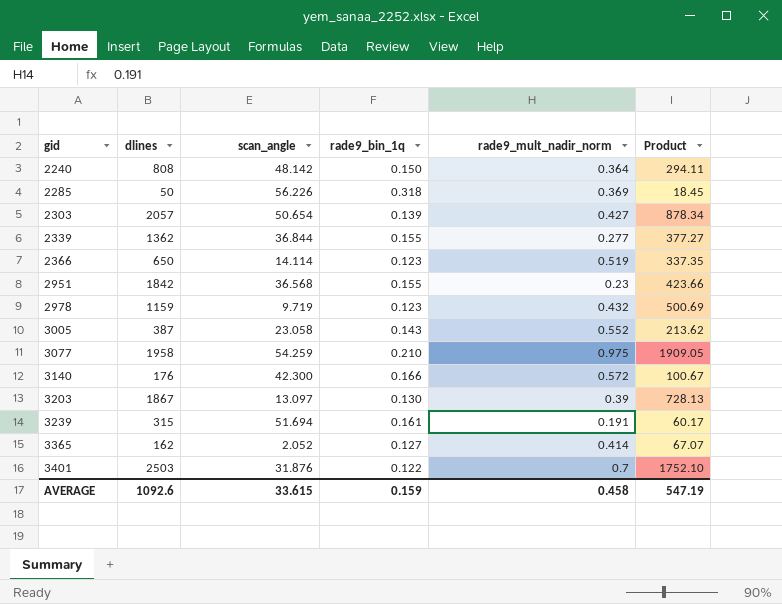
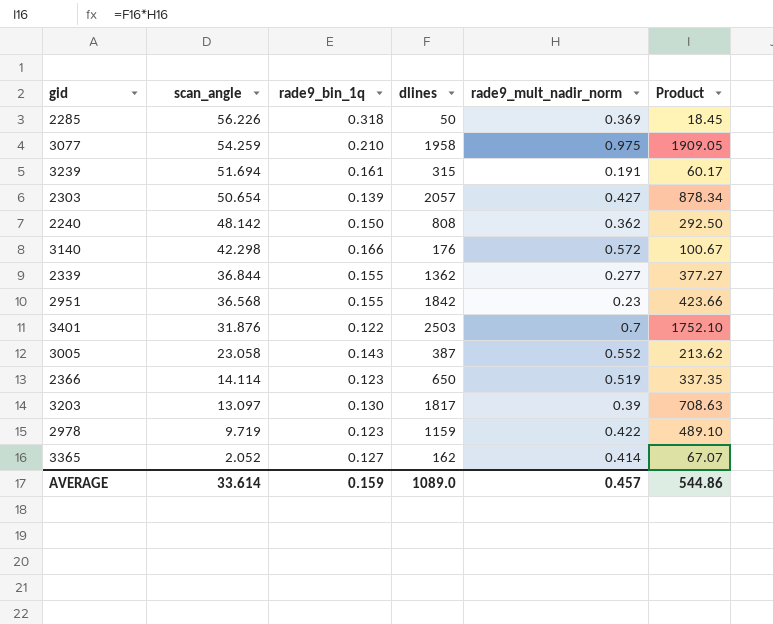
row order: gid ascending -> scan_angle descending
column dlines | position: 2 -> 4
2240 | rade9_mult_nadir_norm: 0.364 -> 0.362
2240 | Product: 294.11 -> 292.50
3140 | scan_angle: 42.300 -> 42.298
3203 | dlines: 1867 -> 1817
3203 | Product: 728.13 -> 708.63
2978 | rade9_mult_nadir_norm: 0.432 -> 0.422
2978 | Product: 500.69 -> 489.10
AVERAGE | scan_angle: 33.615 -> 33.614
AVERAGE | dlines: 1092.6 -> 1089.0
AVERAGE | rade9_mult_nadir_norm: 0.458 -> 0.457
AVERAGE | Product: 547.19 -> 544.86

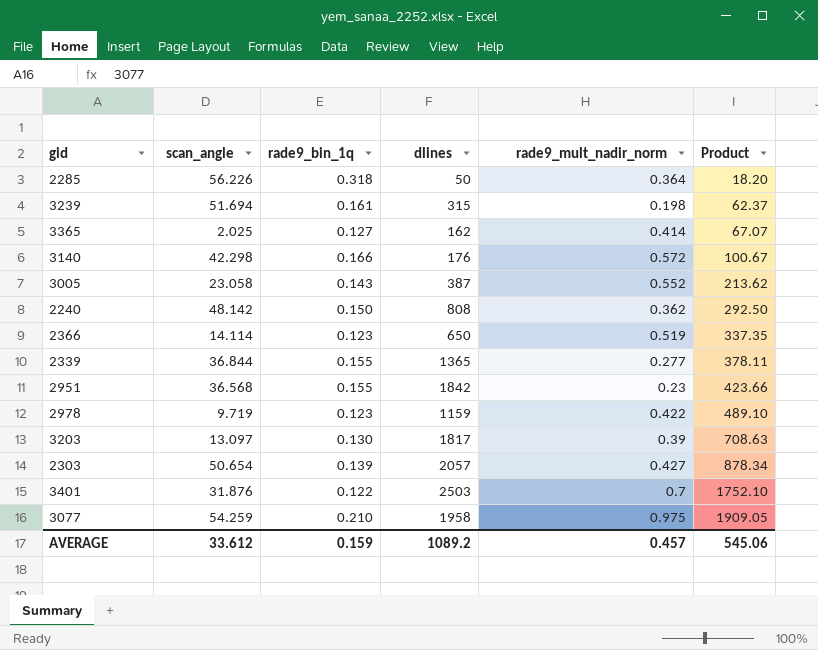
row order: scan_angle descending -> Product ascending
2285 | rade9_mult_nadir_norm: 0.369 -> 0.364
2285 | Product: 18.45 -> 18.20
3239 | rade9_mult_nadir_norm: 0.191 -> 0.198
3239 | Product: 60.17 -> 62.37
3365 | scan_angle: 2.052 -> 2.025
2339 | dlines: 1362 -> 1365
2339 | Product: 377.27 -> 378.11
AVERAGE | scan_angle: 33.614 -> 33.612
AVERAGE | dlines: 1089.0 -> 1089.2
AVERAGE | Product: 544.86 -> 545.06

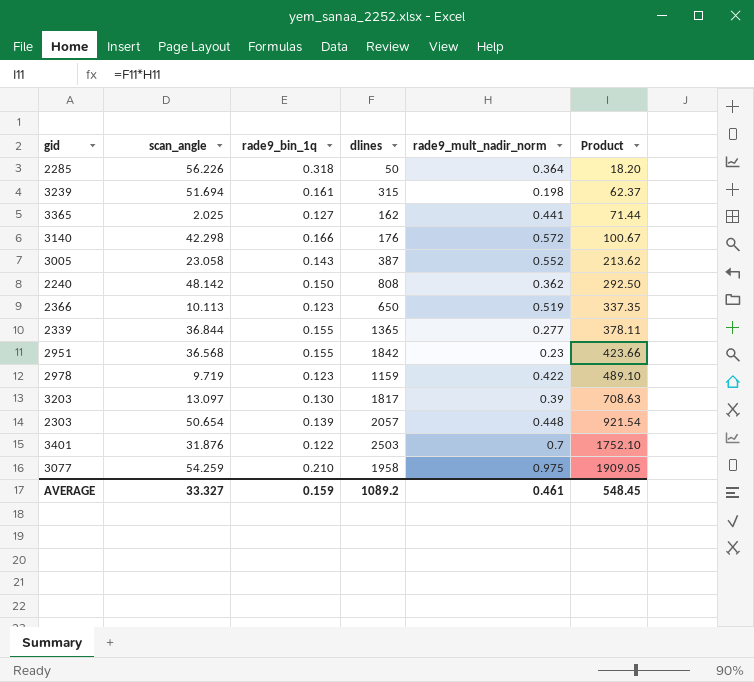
3365 | rade9_mult_nadir_norm: 0.414 -> 0.441
3365 | Product: 67.07 -> 71.44
2366 | scan_angle: 14.114 -> 10.113
2303 | rade9_mult_nadir_norm: 0.427 -> 0.448
2303 | Product: 878.34 -> 921.54
AVERAGE | scan_angle: 33.612 -> 33.327
AVERAGE | rade9_mult_nadir_norm: 0.457 -> 0.461
AVERAGE | Product: 545.06 -> 548.45

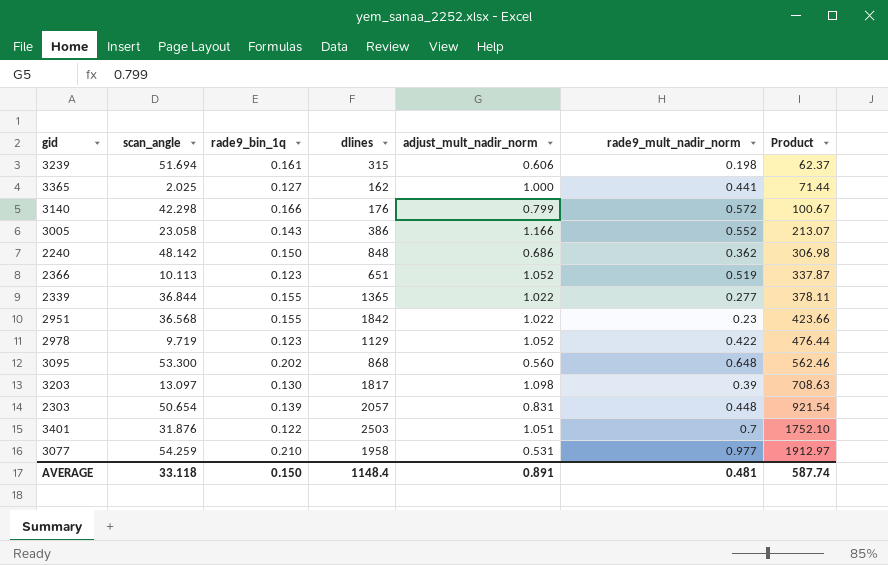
column adjust_mult_nadir_norm | position: none -> 5
row 2285: 56.226 | 0.318 | 50 | 0.364 | 18.20 -> none
3005 | dlines: 387 -> 386
3005 | Product: 213.62 -> 213.07
2240 | dlines: 808 -> 848
2240 | Product: 292.50 -> 306.98
2366 | dlines: 650 -> 651
2366 | Product: 337.35 -> 337.87
2978 | dlines: 1159 -> 1129
2978 | Product: 489.10 -> 476.44
row 3095: none -> 53.300 | 0.202 | 868 | 0.560 | 0.648 | 562.46
3077 | rade9_mult_nadir_norm: 0.975 -> 0.977
3077 | Product: 1909.05 -> 1912.97
AVERAGE | scan_angle: 33.327 -> 33.118
AVERAGE | rade9_bin_1q: 0.159 -> 0.150
AVERAGE | dlines: 1089.2 -> 1148.4
AVERAGE | rade9_mult_nadir_norm: 0.461 -> 0.481
AVERAGE | Product: 548.45 -> 587.74

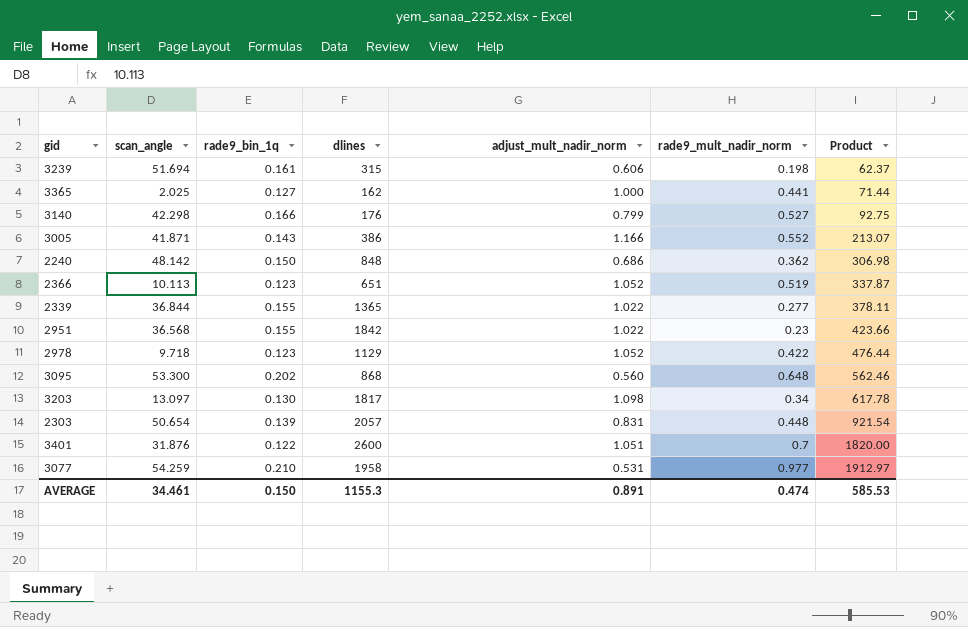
3140 | rade9_mult_nadir_norm: 0.572 -> 0.527
3140 | Product: 100.67 -> 92.75
3005 | scan_angle: 23.058 -> 41.871
2978 | scan_angle: 9.719 -> 9.718
3203 | rade9_mult_nadir_norm: 0.39 -> 0.34
3203 | Product: 708.63 -> 617.78
3401 | dlines: 2503 -> 2600
3401 | Product: 1752.10 -> 1820.00
AVERAGE | scan_angle: 33.118 -> 34.461
AVERAGE | dlines: 1148.4 -> 1155.3
AVERAGE | rade9_mult_nadir_norm: 0.481 -> 0.474
AVERAGE | Product: 587.74 -> 585.53

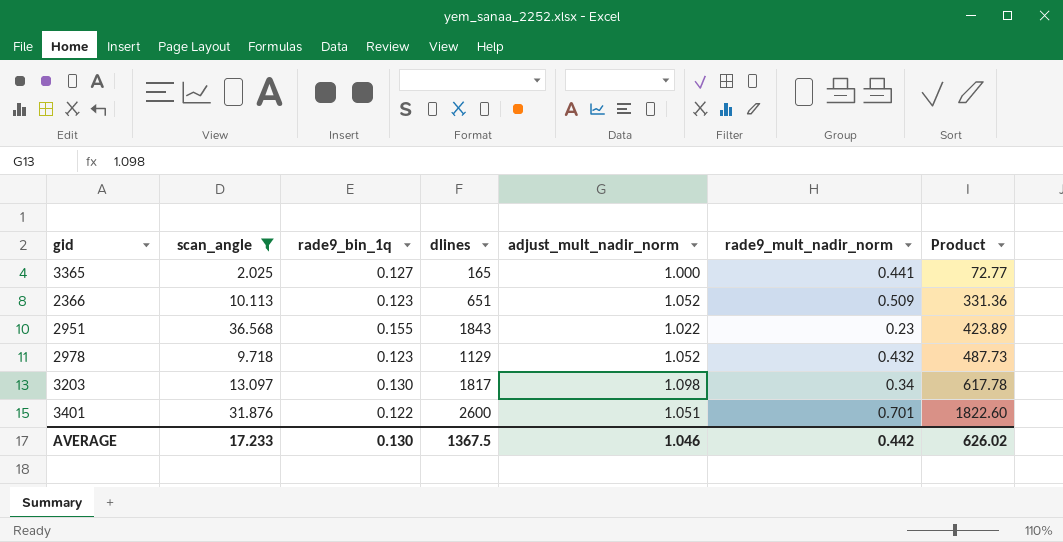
filter: none -> scan_angle <= 36.568
3365 | dlines: 162 -> 165
3365 | Product: 71.44 -> 72.77
2366 | rade9_mult_nadir_norm: 0.519 -> 0.509
2366 | Product: 337.87 -> 331.36
2951 | dlines: 1842 -> 1843
2951 | Product: 423.66 -> 423.89
2978 | rade9_mult_nadir_norm: 0.422 -> 0.432
2978 | Product: 476.44 -> 487.73
3401 | rade9_mult_nadir_norm: 0.7 -> 0.701
3401 | Product: 1820.00 -> 1822.60
AVERAGE | scan_angle: 34.461 -> 17.233
AVERAGE | rade9_bin_1q: 0.150 -> 0.130
AVERAGE | dlines: 1155.3 -> 1367.5
AVERAGE | adjust_mult_nadir_norm: 0.891 -> 1.046
AVERAGE | rade9_mult_nadir_norm: 0.474 -> 0.442
AVERAGE | Product: 585.53 -> 626.02

